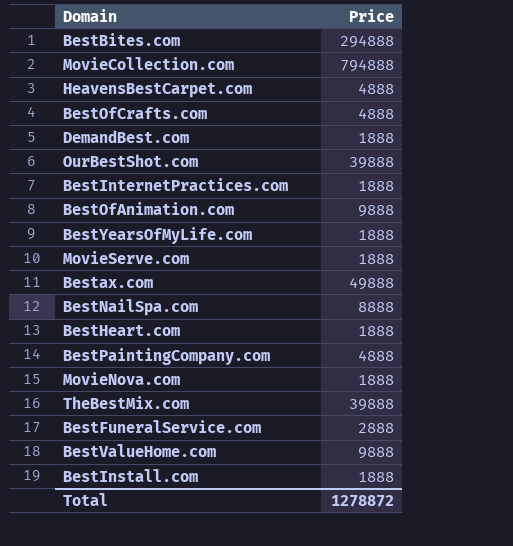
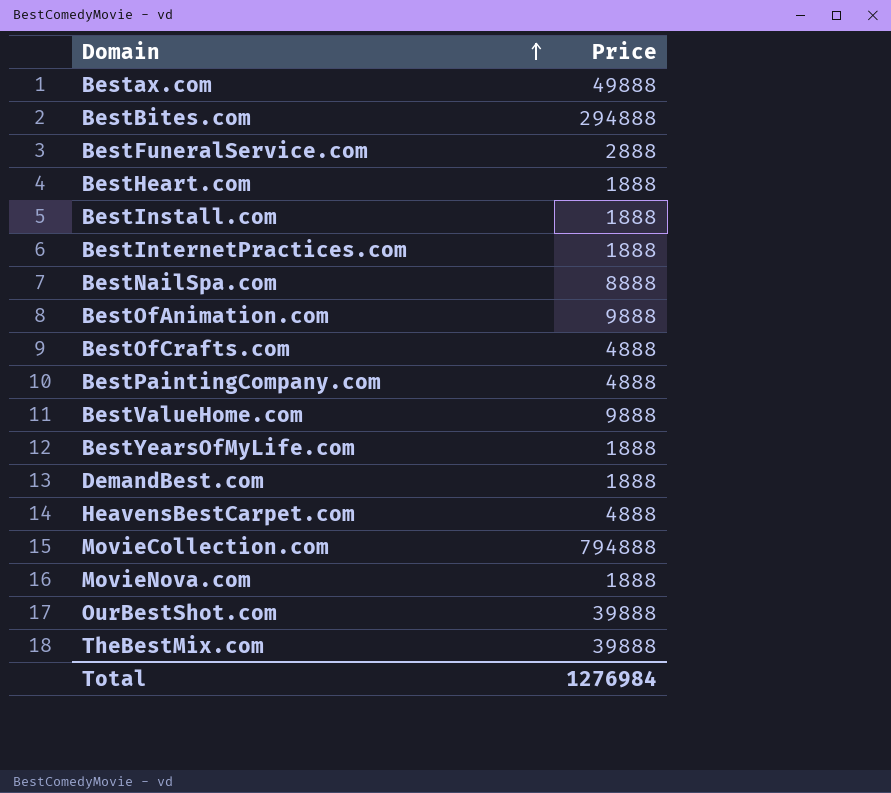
row order: none -> Domain ascending
row MovieServe.com: 1888 -> none
Total | Price: 1278872 -> 1276984

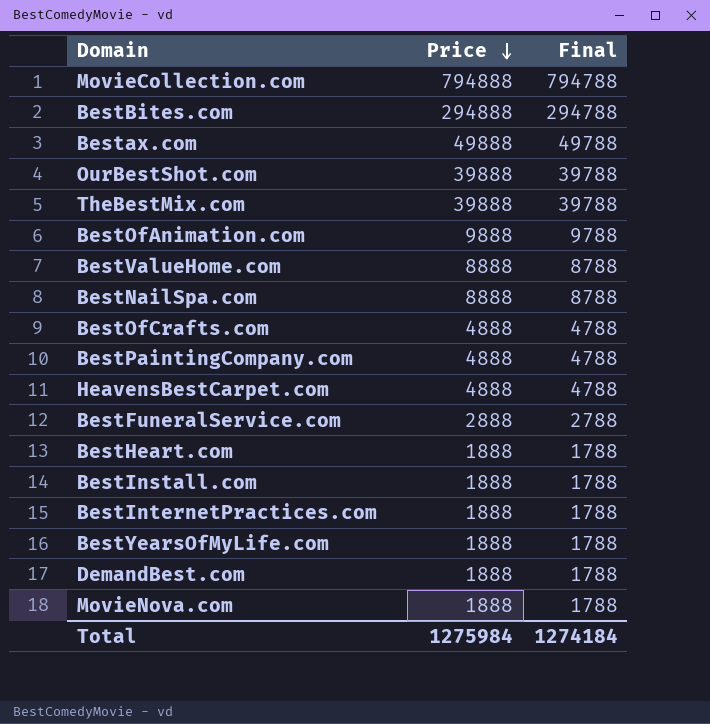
row order: Domain ascending -> Price descending
column Final | formula: none -> [Price] - 100
BestValueHome.com | Price: 9888 -> 8888
Total | Price: 1276984 -> 1275984

